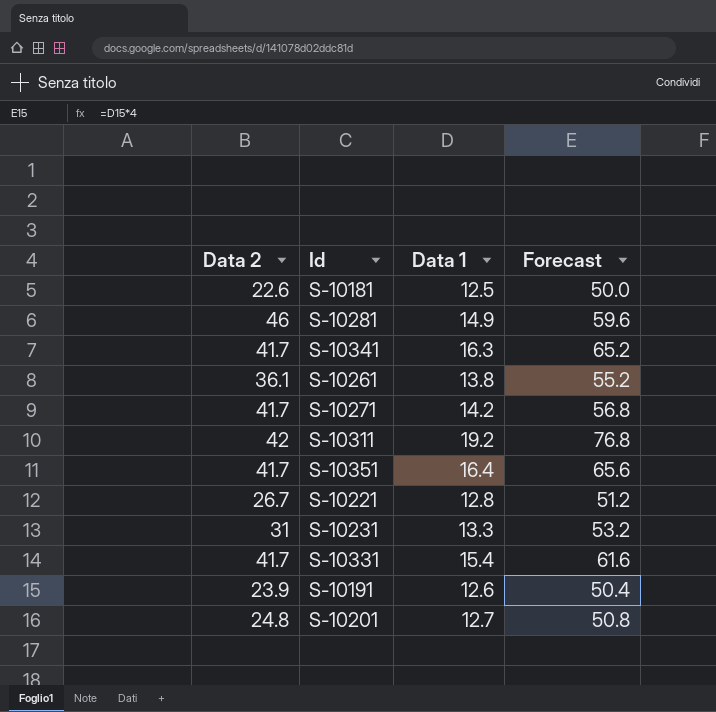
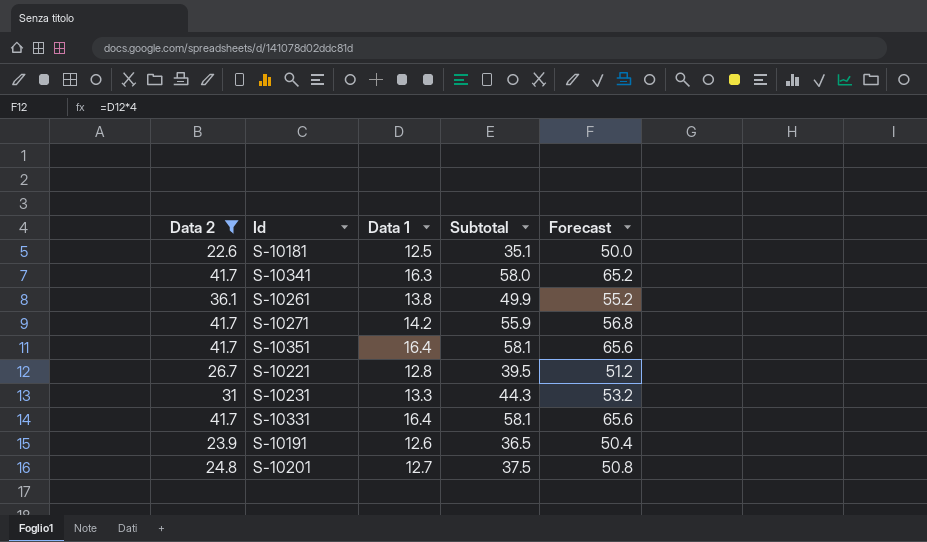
filter: none -> Data 2 <= 41.7
column Subtotal | formula: none -> [Data 2] + [Data 1]
S-10331 | Data 1: 15.4 -> 16.4
S-10331 | Forecast: 61.6 -> 65.6

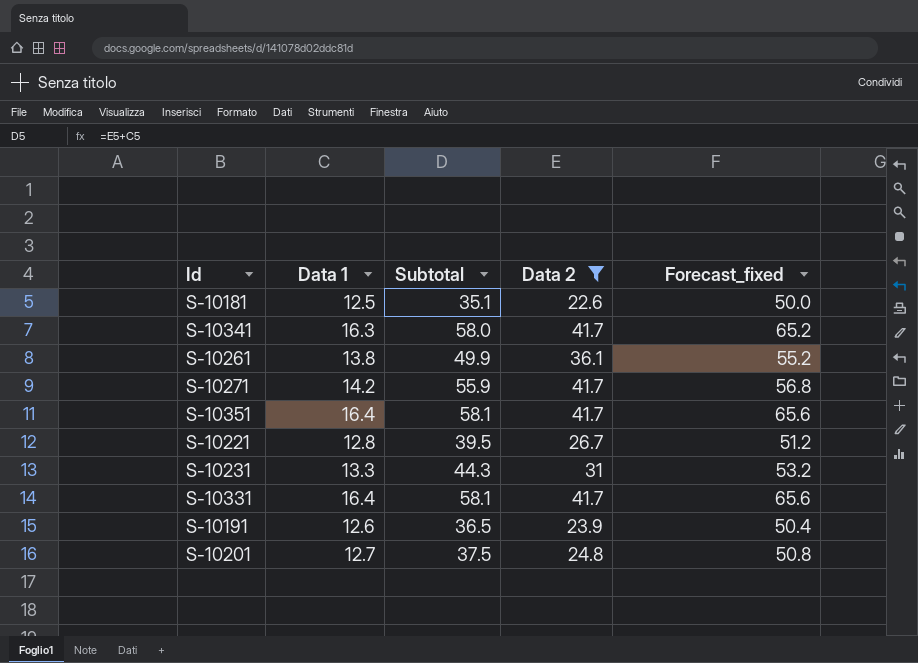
column Data 2 | position: 1 -> 4
column name: Forecast -> Forecast_fixed

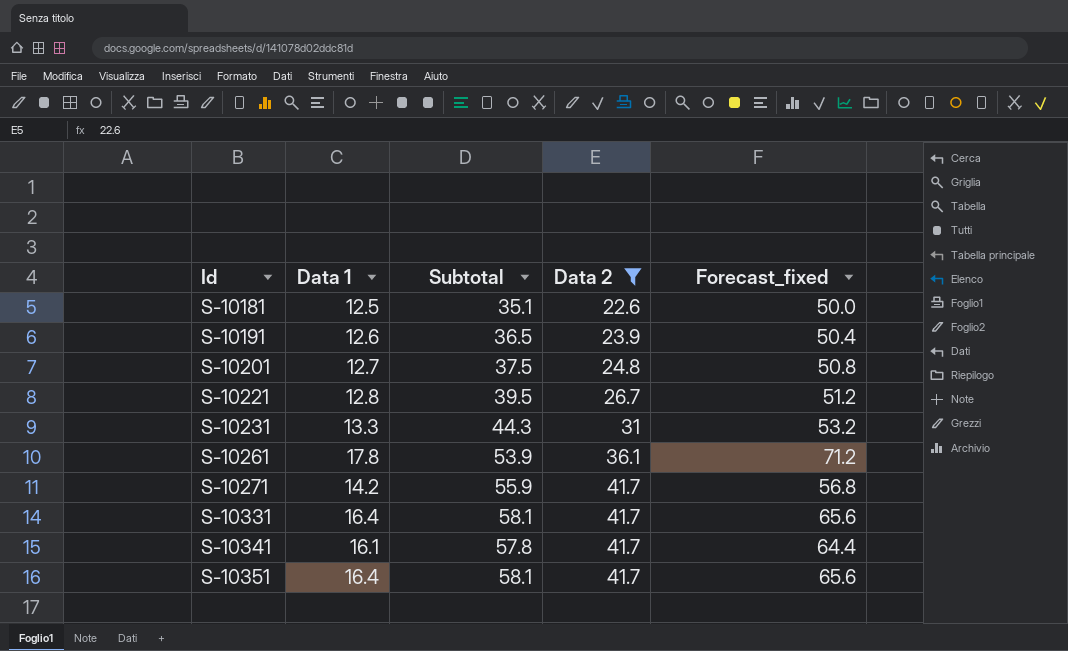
row order: none -> Id ascending
S-10261 | Data 1: 13.8 -> 17.8
S-10261 | Subtotal: 49.9 -> 53.9
S-10261 | Forecast_fixed: 55.2 -> 71.2
S-10341 | Data 1: 16.3 -> 16.1
S-10341 | Subtotal: 58.0 -> 57.8
S-10341 | Forecast_fixed: 65.2 -> 64.4

